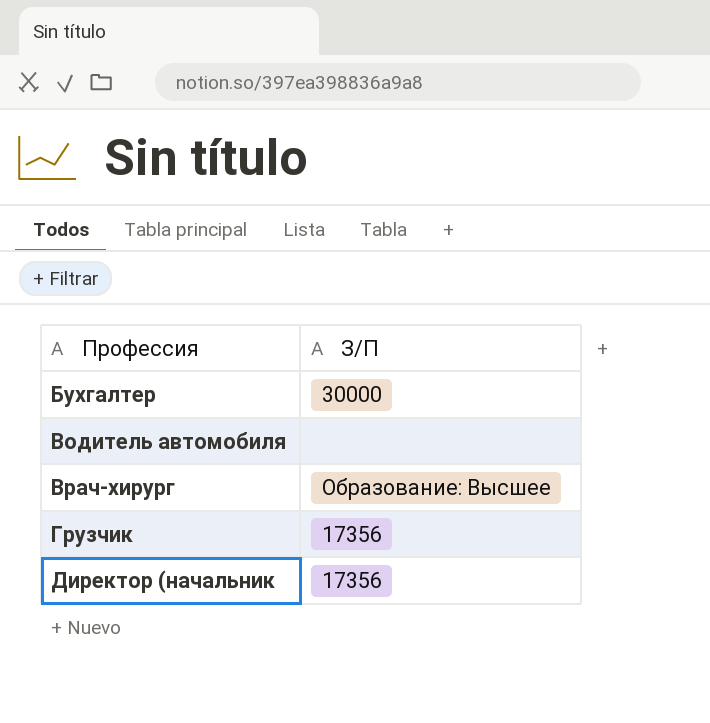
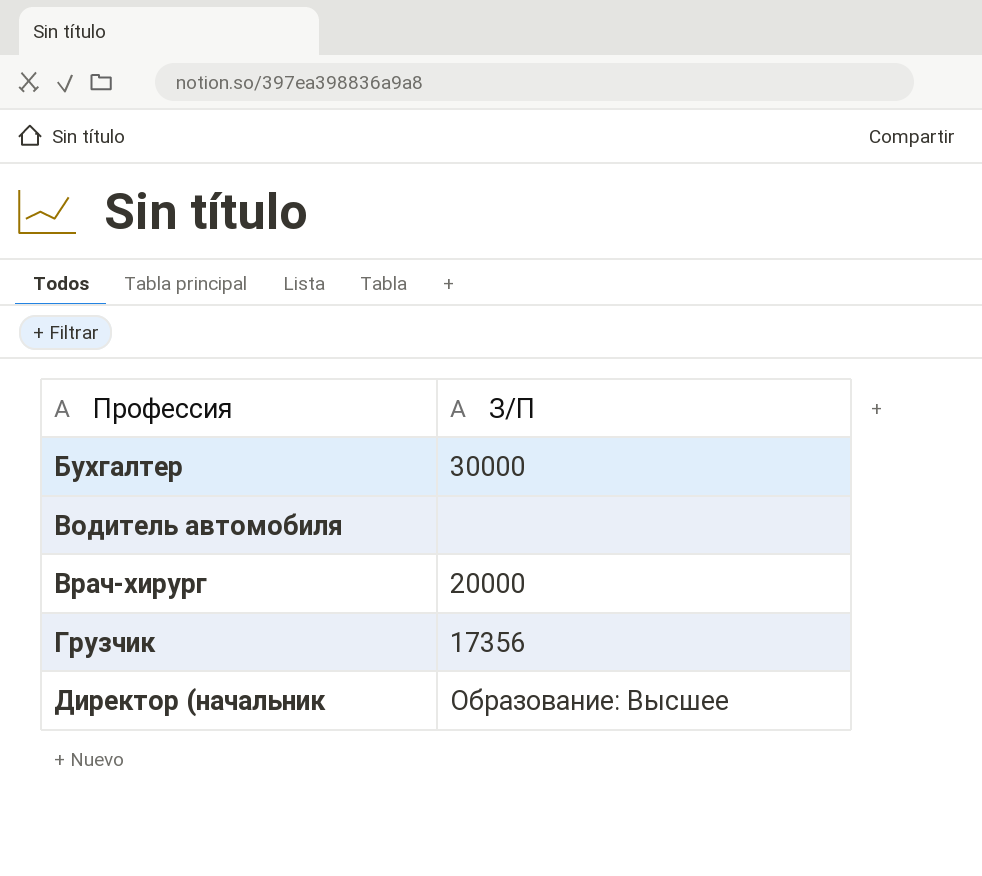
Врач-хирург | З/П: Образование: Высшее -> 20000
Директор (начальник | З/П: 17356 -> Образование: Высшее

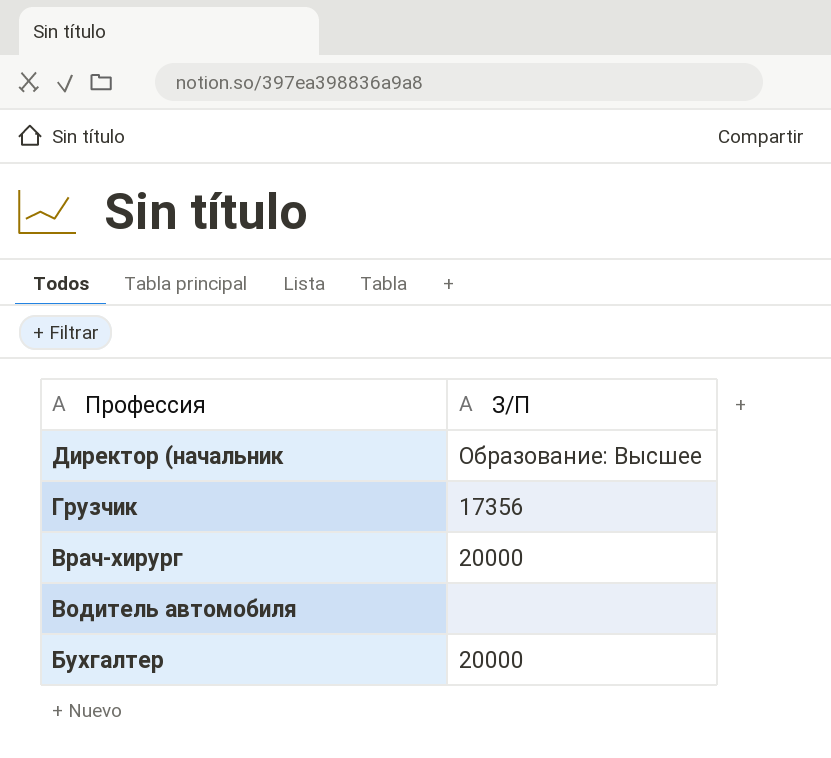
row order: Профессия ascending -> Профессия descending
Бухгалтер | З/П: 30000 -> 20000

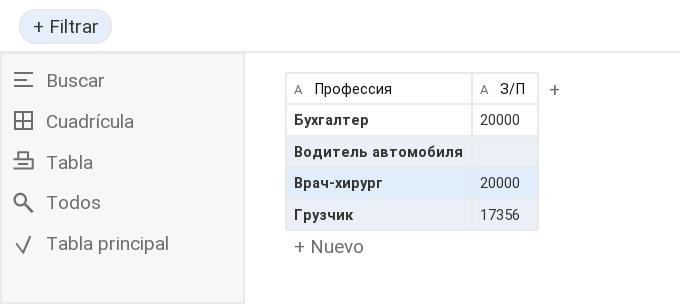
row order: Профессия descending -> Профессия ascending
row Директор (начальник: Образование: Высшее -> none

